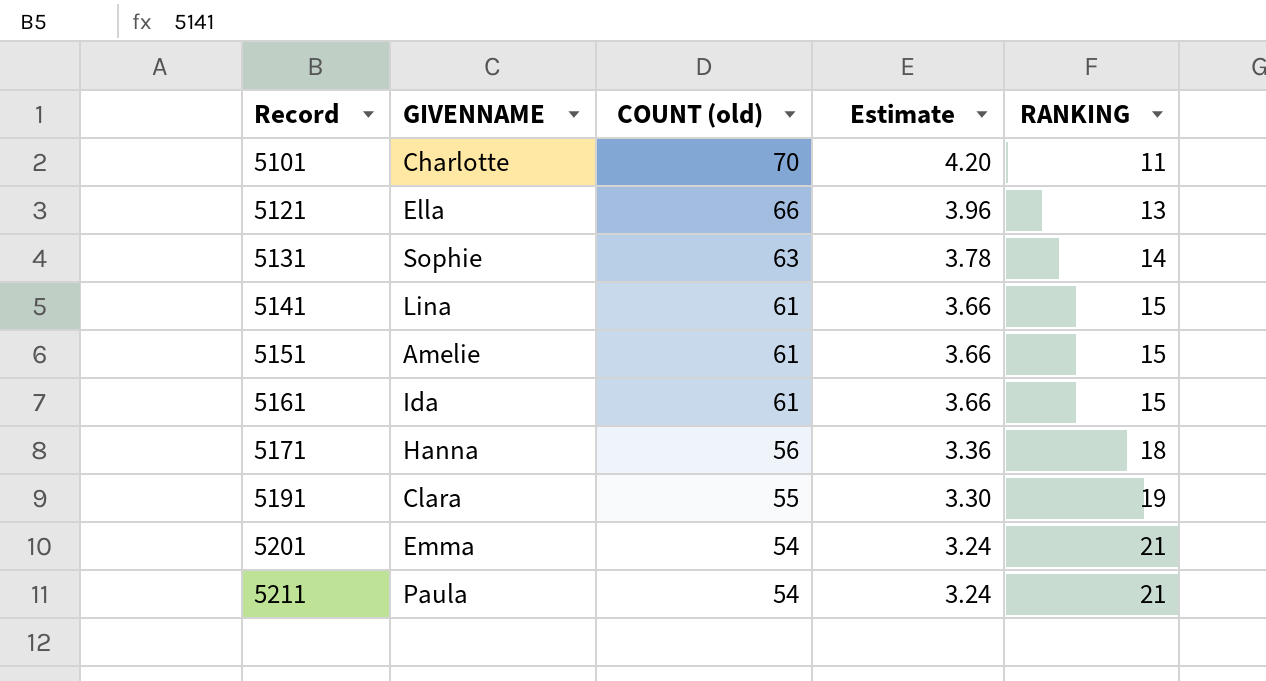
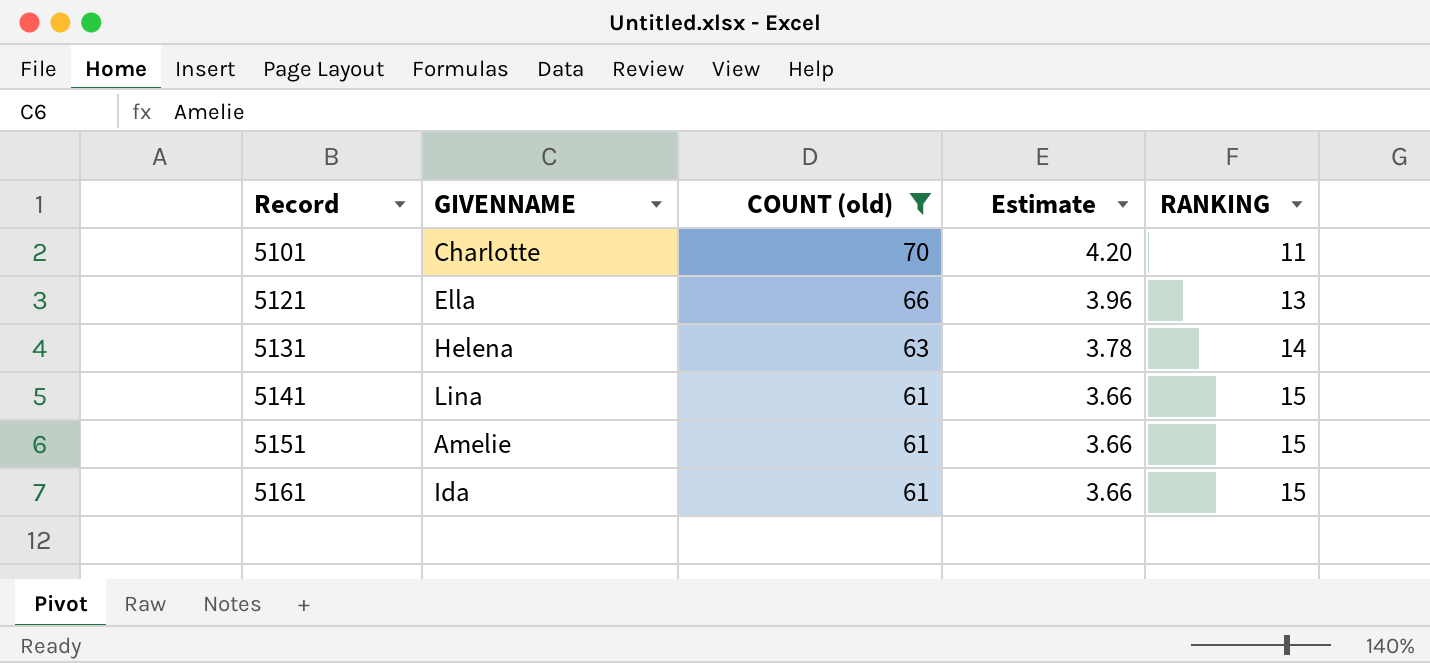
filter: none -> COUNT (old) >= 61
5131 | GIVENNAME: Sophie -> Helena

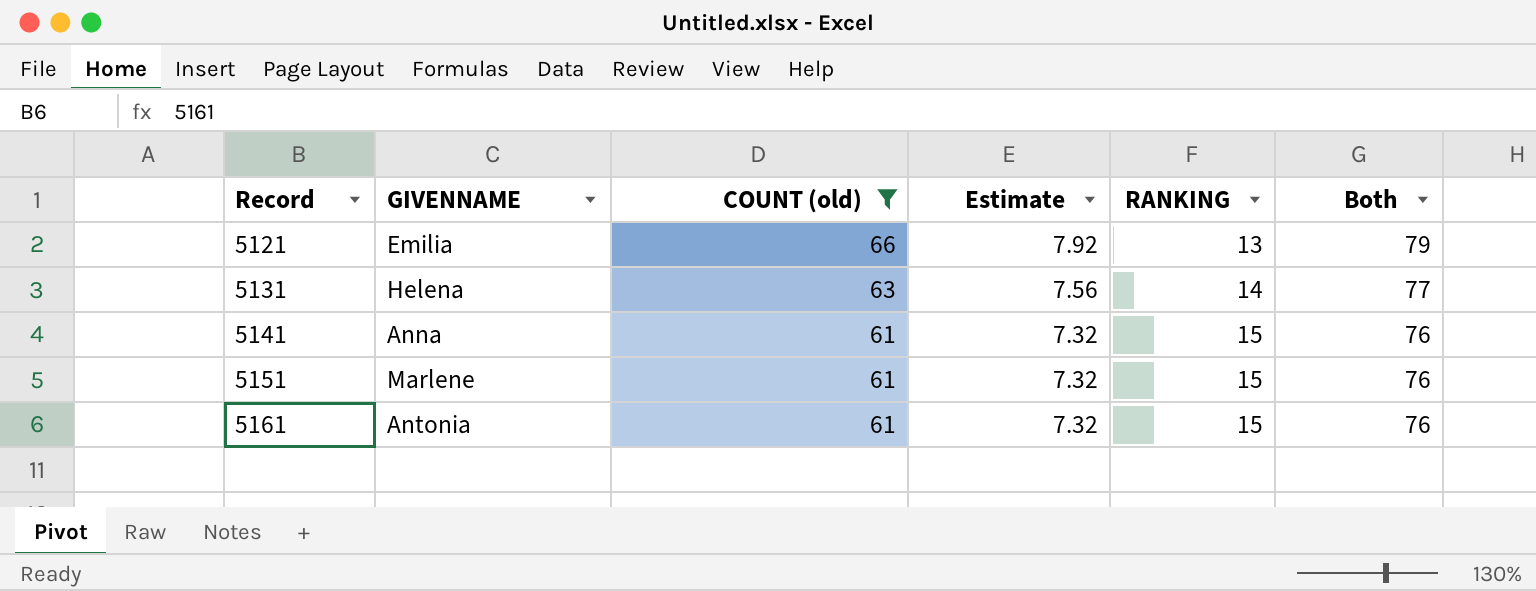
column Estimate | formula: [COUNT (old)] * 0.06 -> [COUNT (old)] * 0.12
column Both | formula: none -> [COUNT (old)] + [RANKING]
row 5101: Charlotte | 70 | 4.20 | 11 -> none
5121 | GIVENNAME: Ella -> Emilia
5141 | GIVENNAME: Lina -> Anna
5151 | GIVENNAME: Amelie -> Marlene
5161 | GIVENNAME: Ida -> Antonia

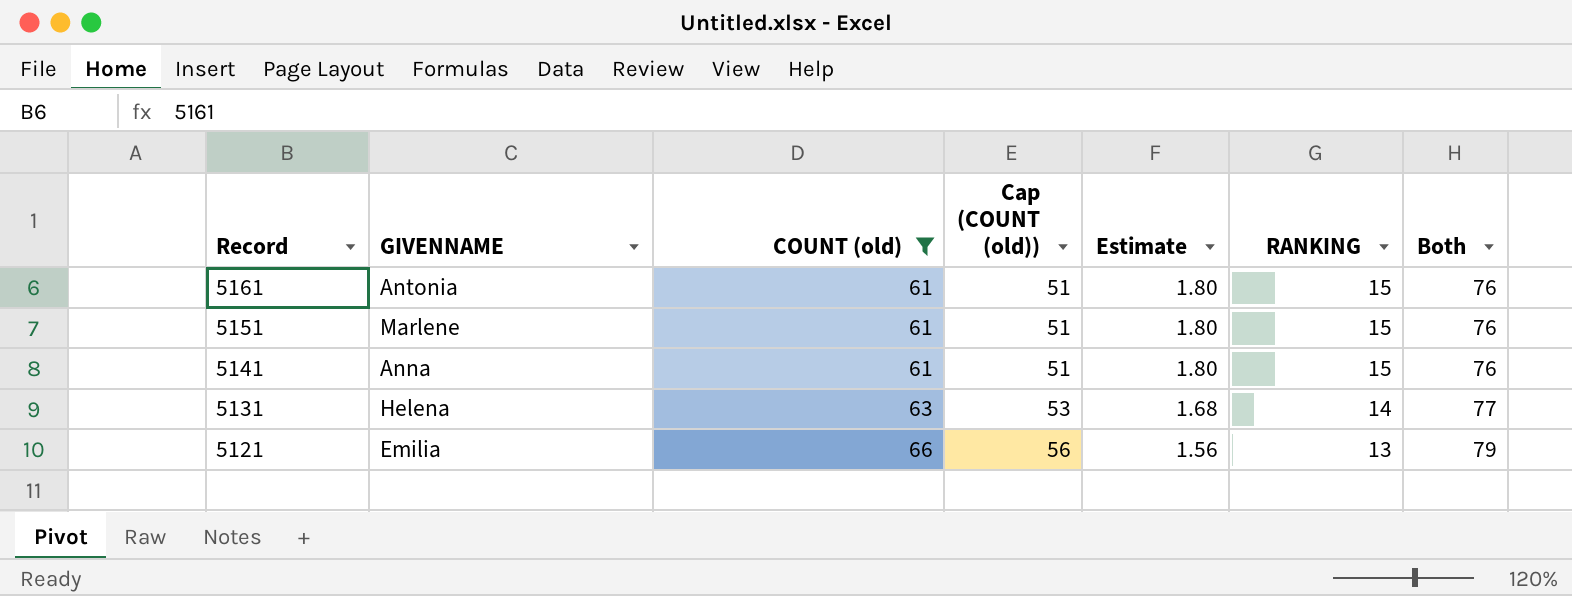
row order: Record ascending -> Record descending
column Cap (COUNT (old)) | formula: none -> [COUNT (old)] - 10
column Estimate | formula: [COUNT (old)] * 0.12 -> [RANKING] * 0.12

